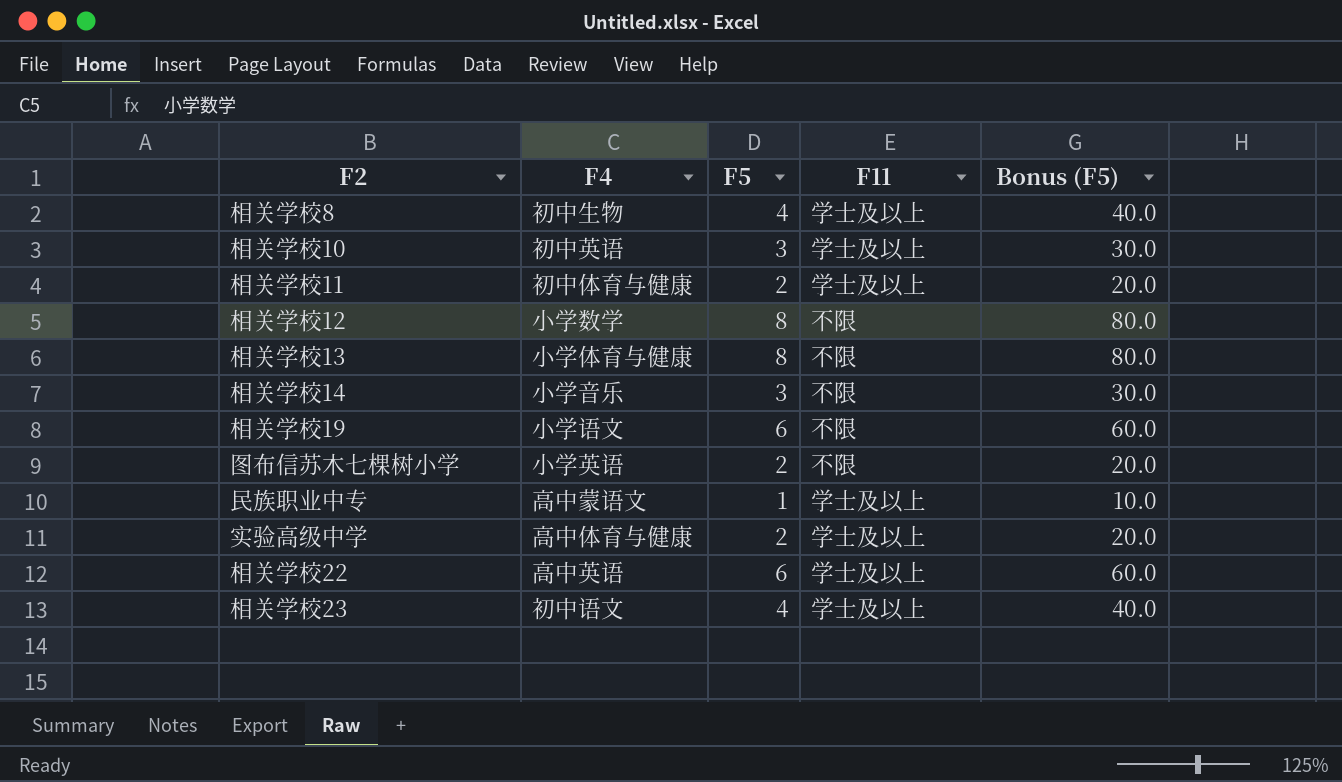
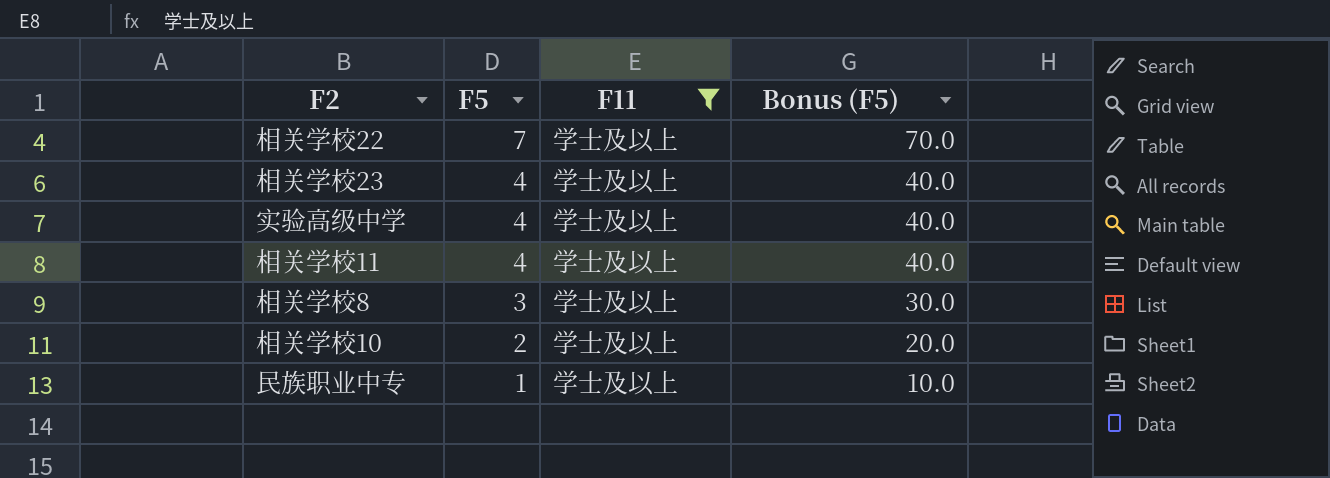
filter: none -> F11 = 学士及以上
row order: none -> F5 descending
column F4 | position: 2 -> none
相关学校22 | F5: 6 -> 7
相关学校22 | Bonus (F5): 60.0 -> 70.0
实验高级中学 | F5: 2 -> 4
实验高级中学 | Bonus (F5): 20.0 -> 40.0
相关学校11 | F5: 2 -> 4
相关学校11 | Bonus (F5): 20.0 -> 40.0
相关学校8 | F5: 4 -> 3
相关学校8 | Bonus (F5): 40.0 -> 30.0
相关学校10 | F5: 3 -> 2
相关学校10 | Bonus (F5): 30.0 -> 20.0

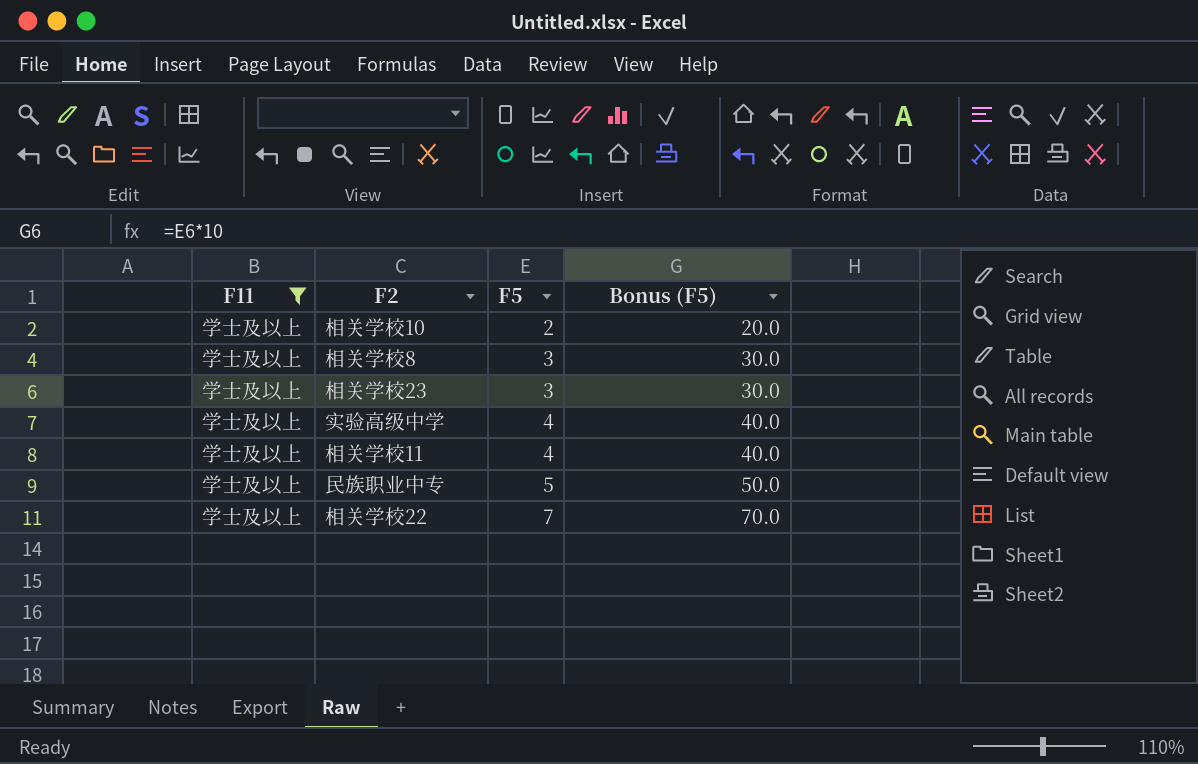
row order: F5 descending -> F5 ascending
column F11 | position: 3 -> 1
相关学校23 | F5: 4 -> 3
相关学校23 | Bonus (F5): 40.0 -> 30.0
民族职业中专 | F5: 1 -> 5
民族职业中专 | Bonus (F5): 10.0 -> 50.0

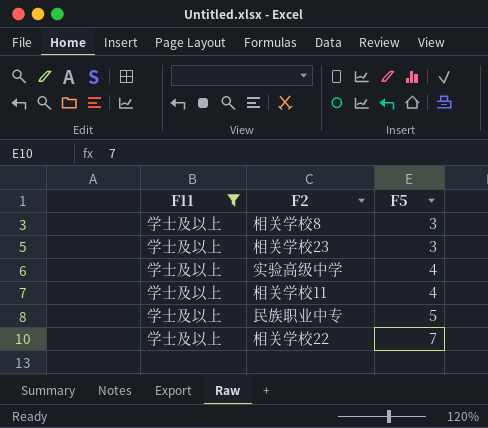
column Bonus (F5) | formula: [F5] * 10 -> none
row 相关学校10: 学士及以上 | 2 | 20.0 -> none

